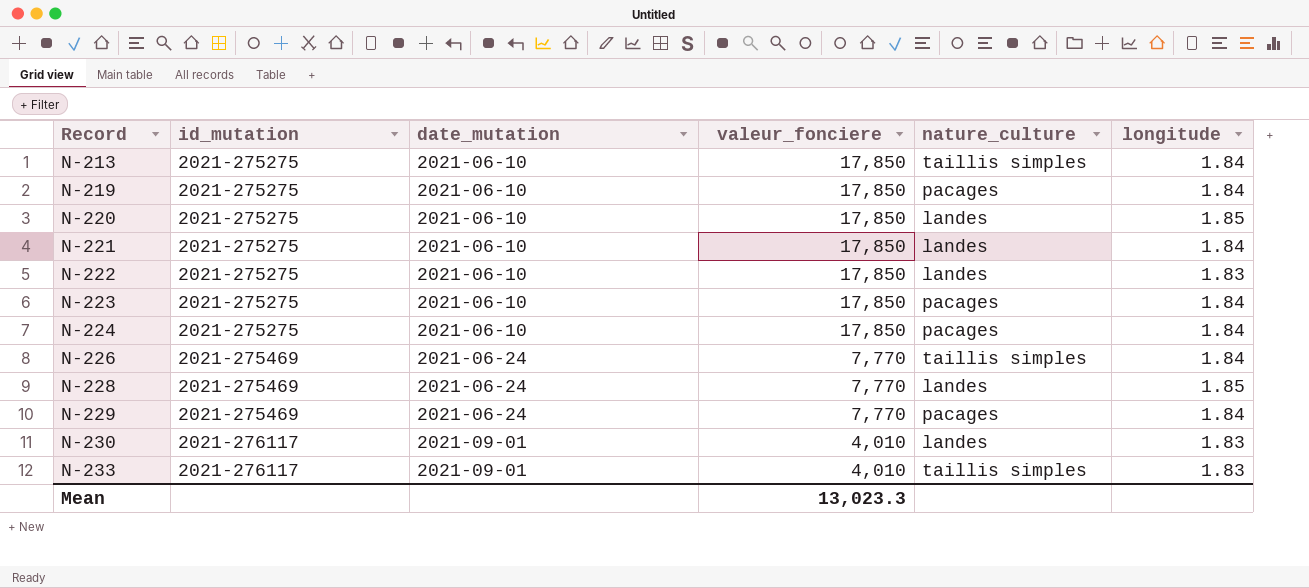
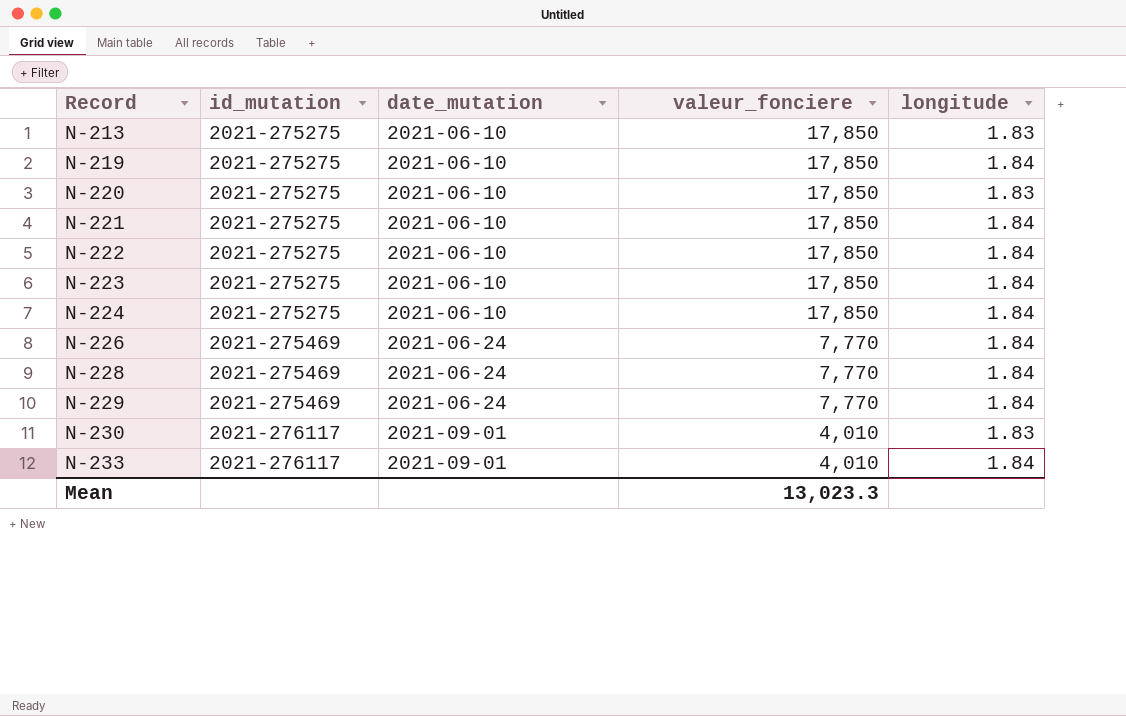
column nature_culture | position: 5 -> none
N-213 | longitude: 1.84 -> 1.83
N-220 | longitude: 1.85 -> 1.83
N-222 | longitude: 1.83 -> 1.84
N-228 | longitude: 1.85 -> 1.84
N-233 | longitude: 1.83 -> 1.84

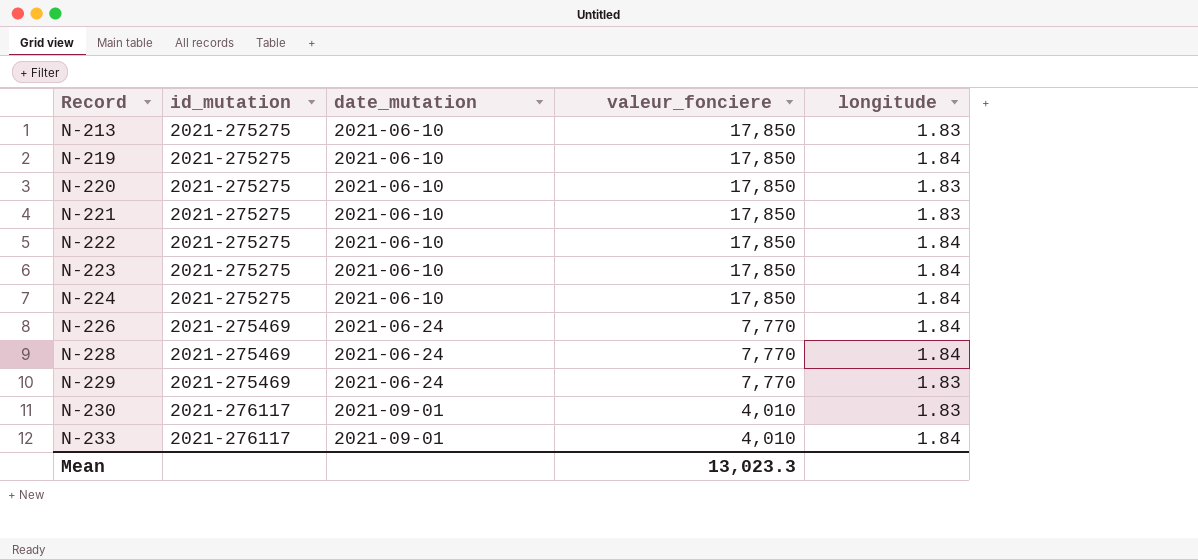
N-221 | longitude: 1.84 -> 1.83
N-229 | longitude: 1.84 -> 1.83

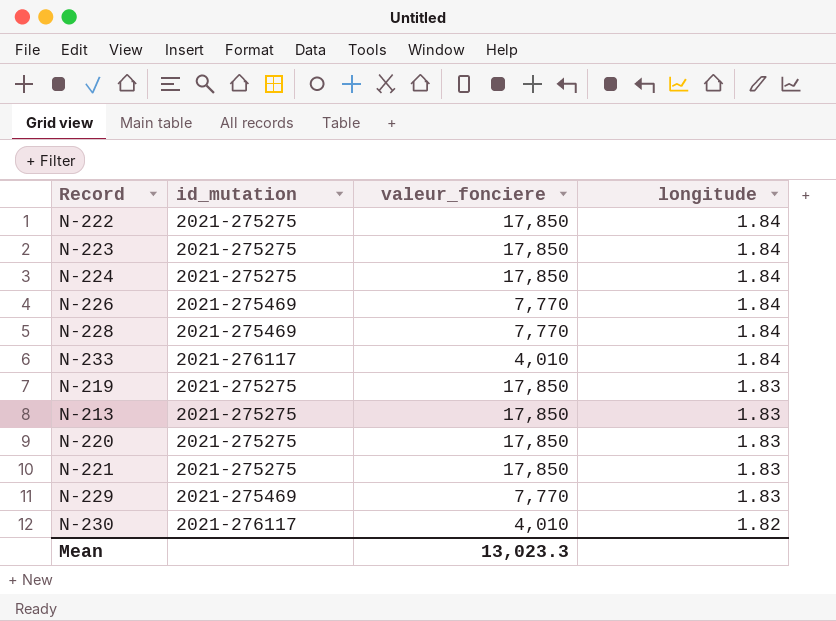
row order: Record ascending -> longitude descending
column date_mutation | position: 3 -> none
N-219 | longitude: 1.84 -> 1.83
N-230 | longitude: 1.83 -> 1.82

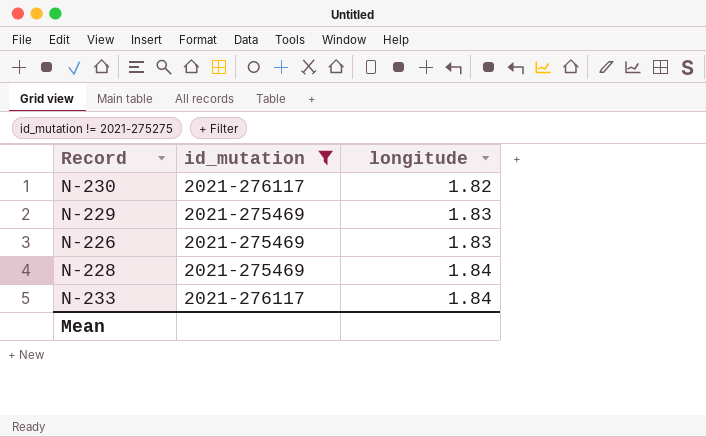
filter: none -> id_mutation != 2021-275275
row order: longitude descending -> longitude ascending
column valeur_fonciere | position: 3 -> none
N-226 | longitude: 1.84 -> 1.83

